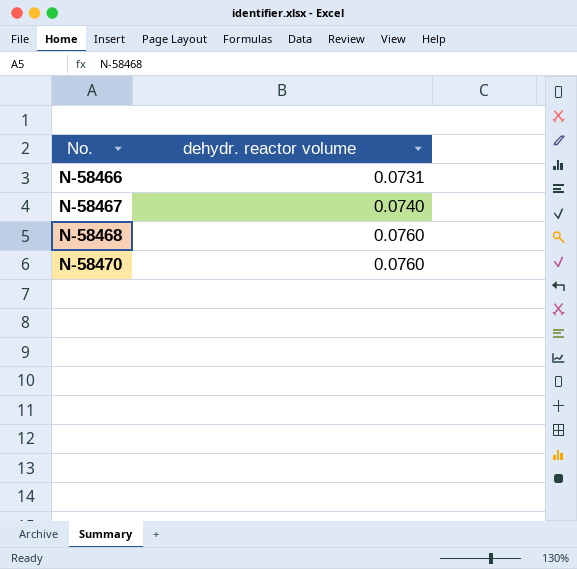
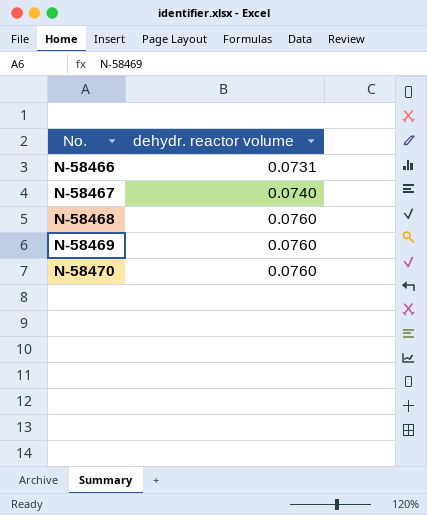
row N-58469: none -> 0.0760

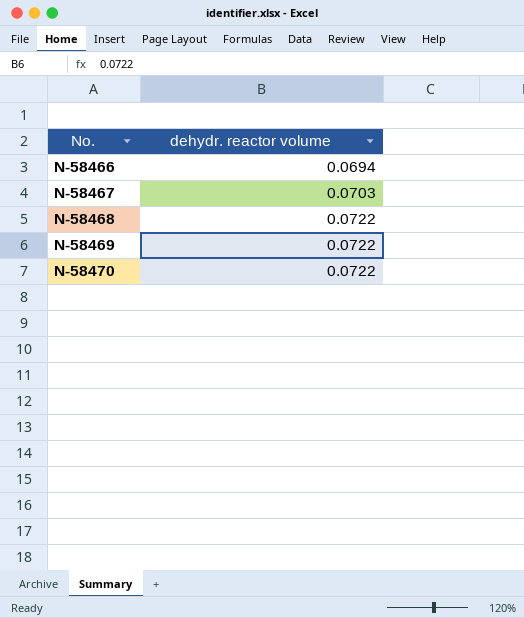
N-58466 | dehydr. reactor volume: 0.0731 -> 0.0694
N-58467 | dehydr. reactor volume: 0.0740 -> 0.0703
N-58468 | dehydr. reactor volume: 0.0760 -> 0.0722
N-58469 | dehydr. reactor volume: 0.0760 -> 0.0722
N-58470 | dehydr. reactor volume: 0.0760 -> 0.0722

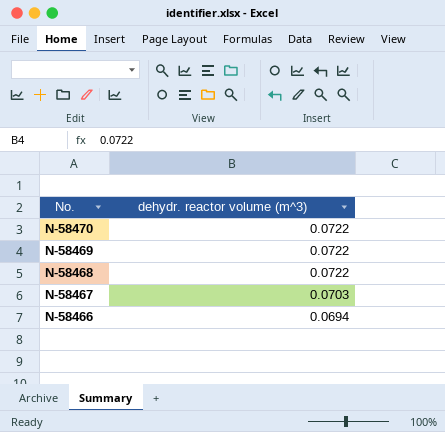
row order: No. ascending -> No. descending
column name: dehydr. reactor volume -> dehydr. reactor volume (m^3)

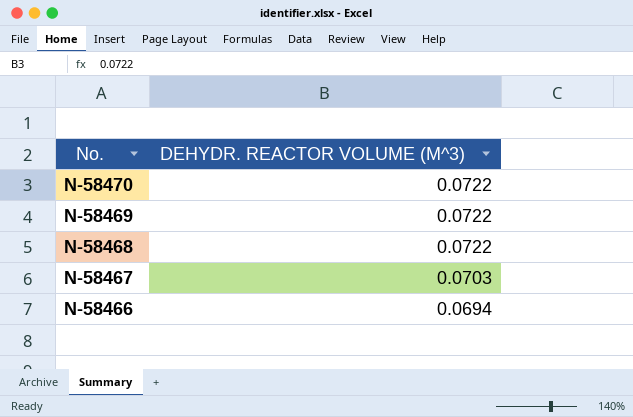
column name: dehydr. reactor volume (m^3) -> DEHYDR. REACTOR VOLUME (M^3)

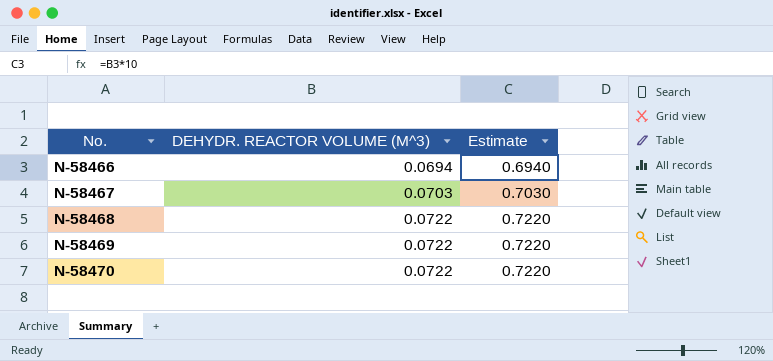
row order: No. descending -> No. ascending
column Estimate | formula: none -> [DEHYDR. REACTOR VOLUME (M^3)] * 10

